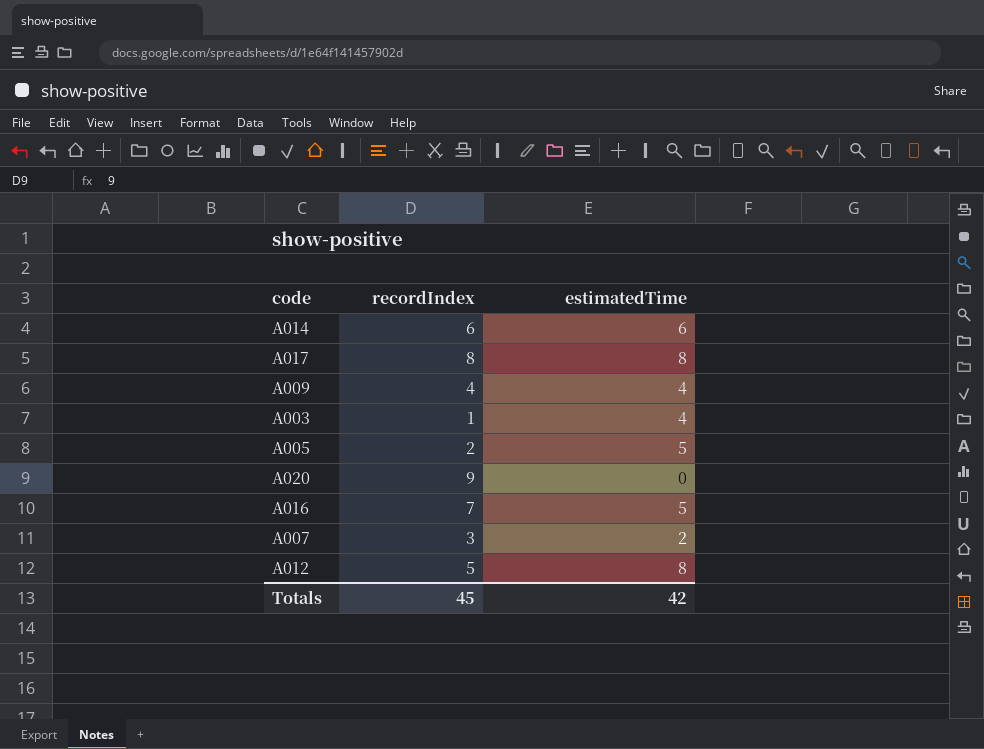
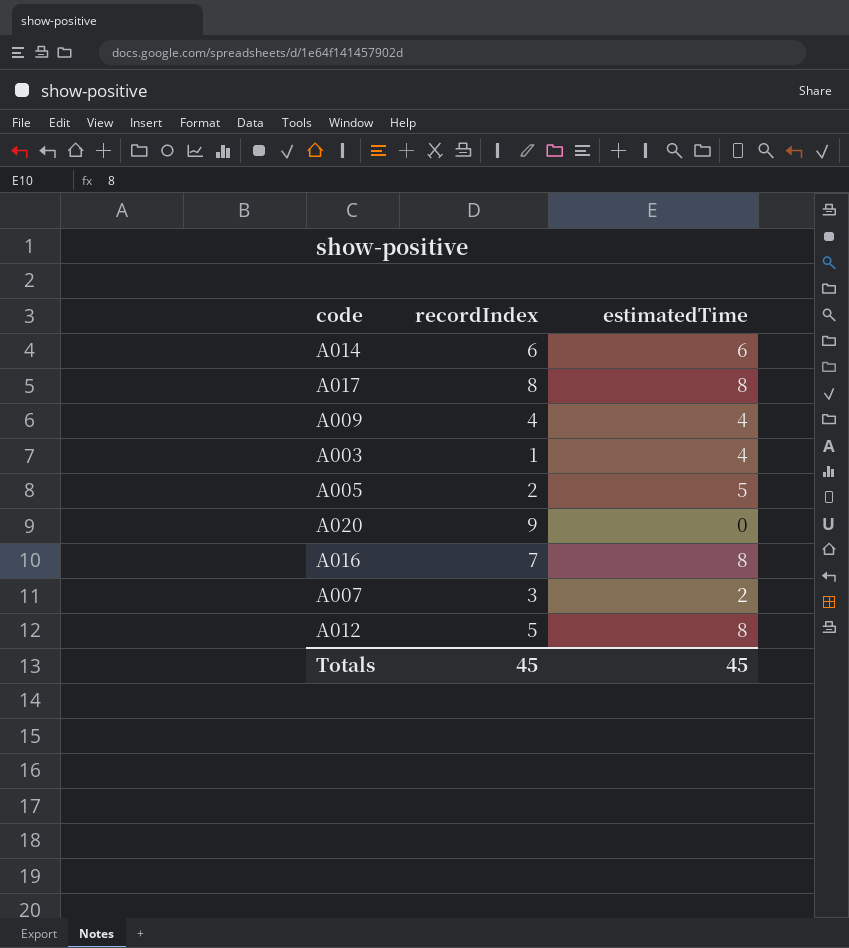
A016 | estimatedTime: 5 -> 8
Totals | estimatedTime: 42 -> 45

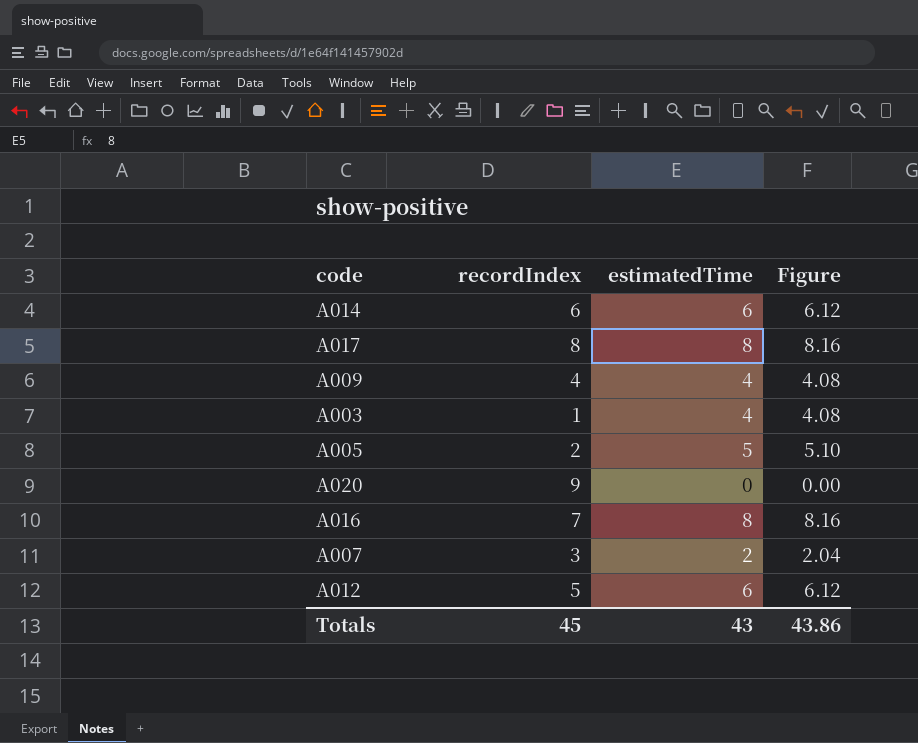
column Figure | formula: none -> [estimatedTime] * 1.02
A012 | estimatedTime: 8 -> 6
Totals | estimatedTime: 45 -> 43

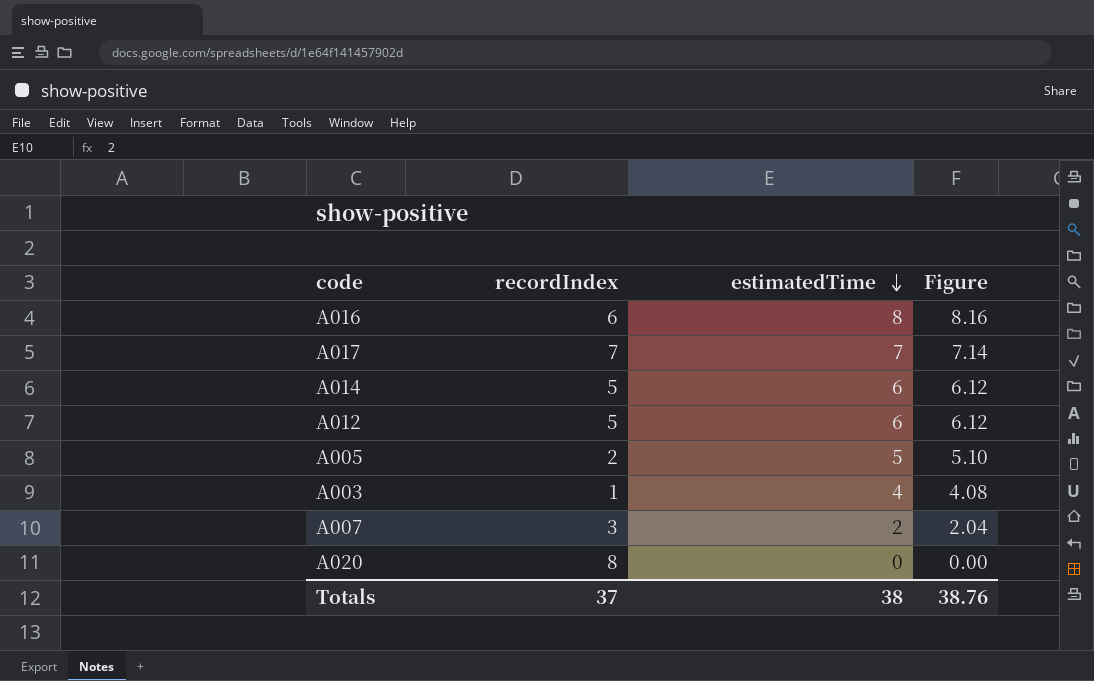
row order: none -> estimatedTime descending
row A009: 4 | 4 | 4.08 -> none
A016 | recordIndex: 7 -> 6
A017 | recordIndex: 8 -> 7
A017 | estimatedTime: 8 -> 7
A017 | Figure: 8.16 -> 7.14
A014 | recordIndex: 6 -> 5
A020 | recordIndex: 9 -> 8
Totals | recordIndex: 45 -> 37
Totals | estimatedTime: 43 -> 38
Totals | Figure: 43.86 -> 38.76

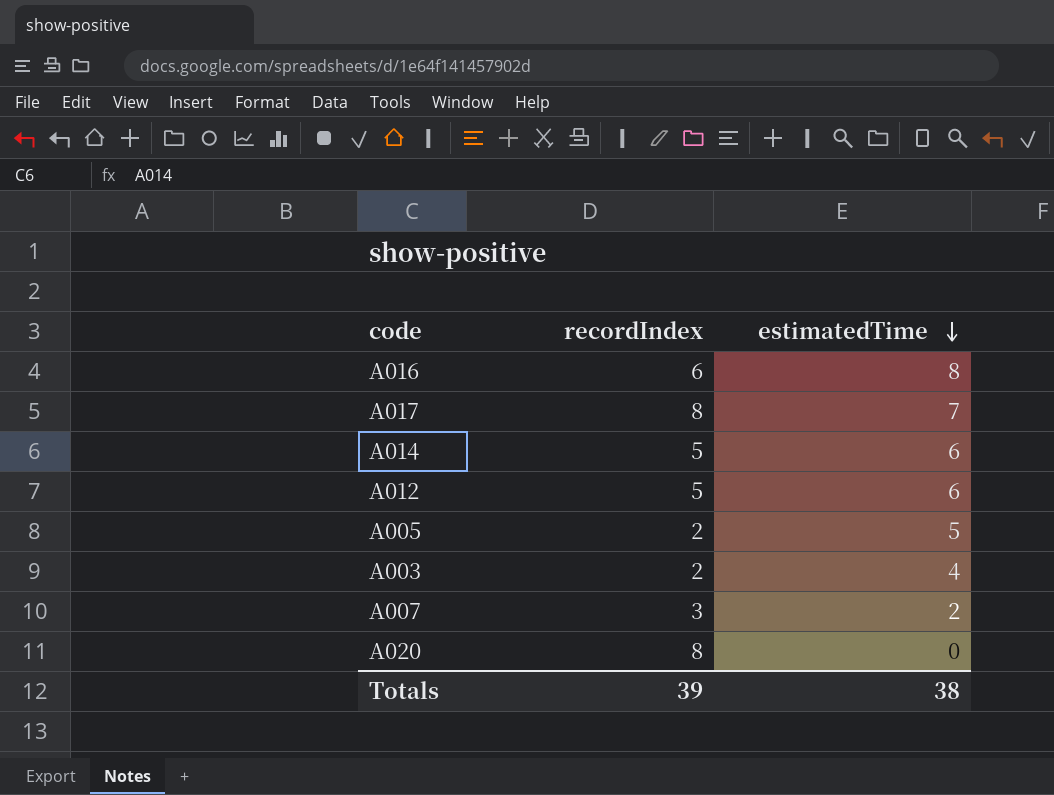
column Figure | formula: [estimatedTime] * 1.02 -> none
A017 | recordIndex: 7 -> 8
A003 | recordIndex: 1 -> 2
Totals | recordIndex: 37 -> 39

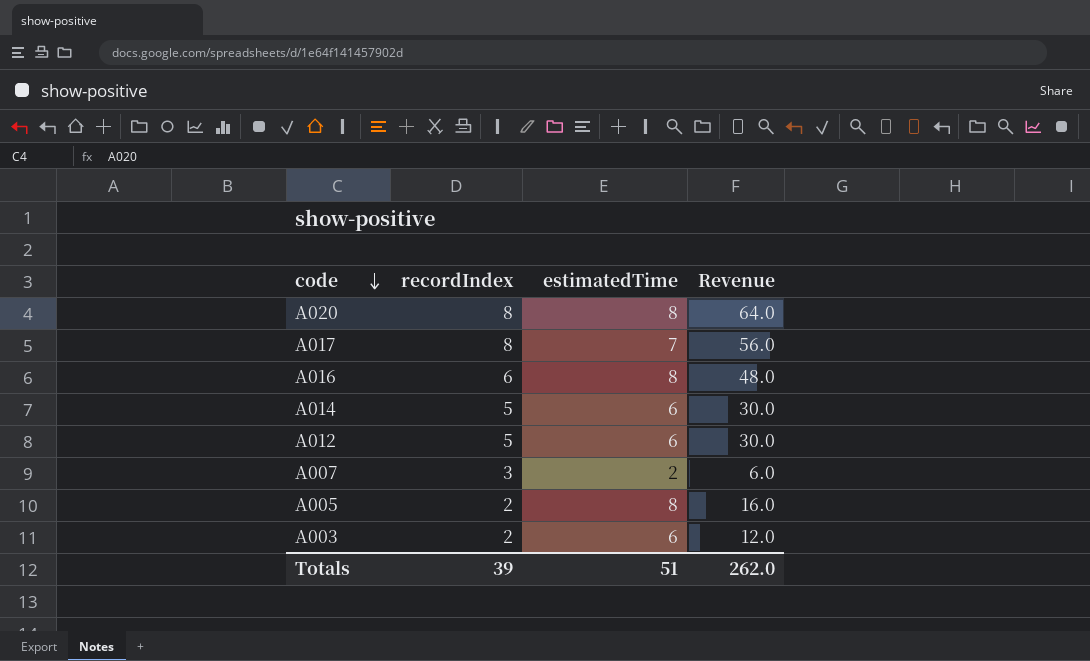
row order: estimatedTime descending -> code descending
column Revenue | formula: none -> [recordIndex] * [estimatedTime]
A020 | estimatedTime: 0 -> 8
A005 | estimatedTime: 5 -> 8
A003 | estimatedTime: 4 -> 6
Totals | estimatedTime: 38 -> 51

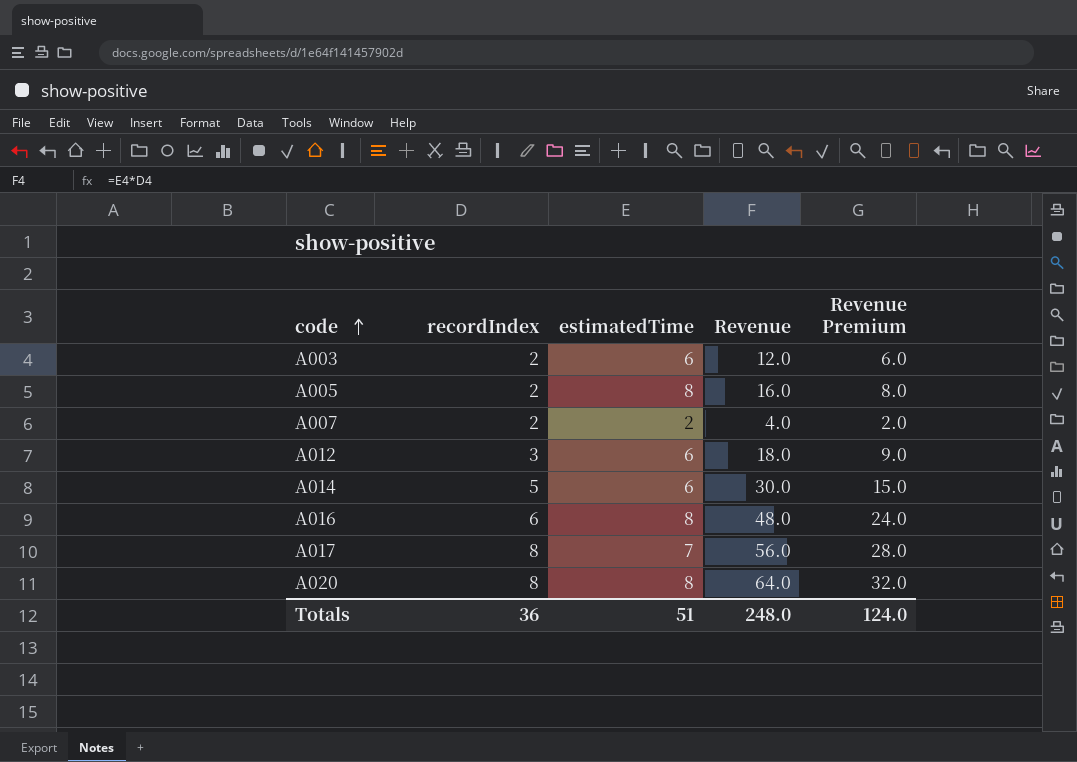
row order: code descending -> code ascending
column Revenue Premium | formula: none -> [Revenue] * 0.5
A007 | recordIndex: 3 -> 2
A007 | Revenue: 6.0 -> 4.0
A012 | recordIndex: 5 -> 3
A012 | Revenue: 30.0 -> 18.0
Totals | recordIndex: 39 -> 36
Totals | Revenue: 262.0 -> 248.0

